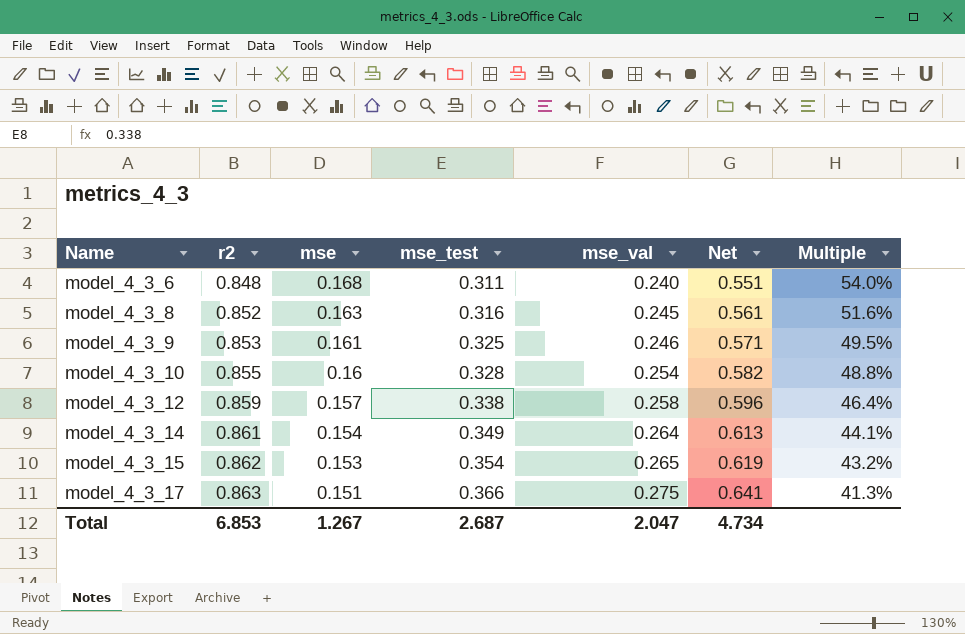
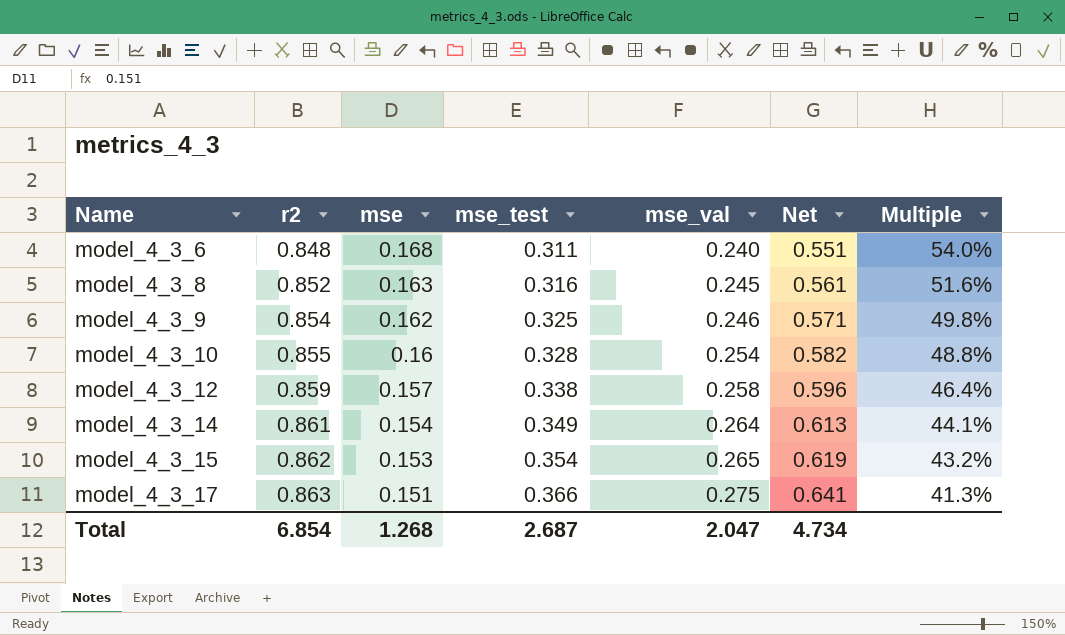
model_4_3_9 | r2: 0.853 -> 0.854
model_4_3_9 | mse: 0.161 -> 0.162
model_4_3_9 | Multiple: 49.5% -> 49.8%
Total | r2: 6.853 -> 6.854
Total | mse: 1.267 -> 1.268

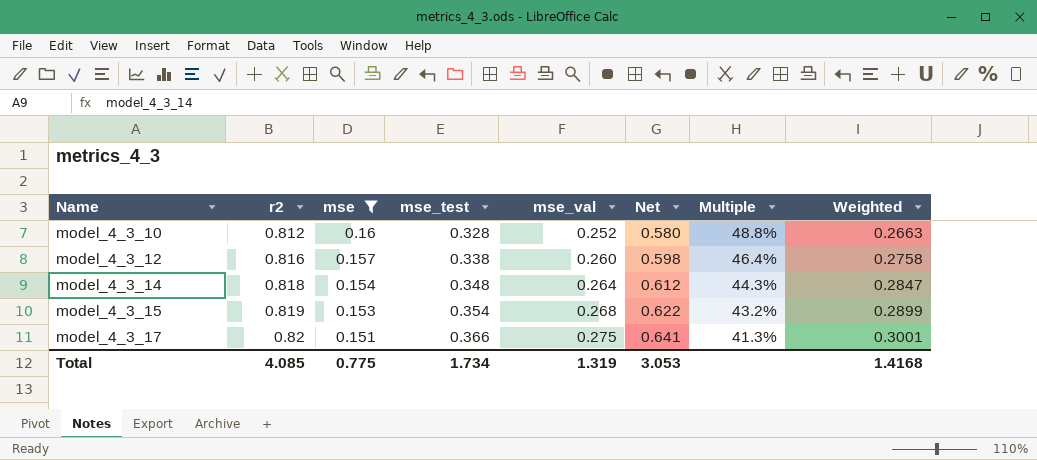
filter: none -> mse <= 0.16
column Weighted | formula: none -> [r2] * [mse_test]
model_4_3_10 | r2: 0.855 -> 0.812
model_4_3_10 | mse_val: 0.254 -> 0.252
model_4_3_10 | Net: 0.582 -> 0.580
model_4_3_12 | r2: 0.859 -> 0.816
model_4_3_12 | mse_val: 0.258 -> 0.260
model_4_3_12 | Net: 0.596 -> 0.598
model_4_3_14 | r2: 0.861 -> 0.818
model_4_3_14 | mse_test: 0.349 -> 0.348
model_4_3_14 | Net: 0.613 -> 0.612
model_4_3_14 | Multiple: 44.1% -> 44.3%
model_4_3_15 | r2: 0.862 -> 0.819
model_4_3_15 | mse_val: 0.265 -> 0.268
model_4_3_15 | Net: 0.619 -> 0.622
model_4_3_17 | r2: 0.863 -> 0.82
Total | r2: 6.854 -> 4.085
Total | mse: 1.268 -> 0.775
Total | mse_test: 2.687 -> 1.734
Total | mse_val: 2.047 -> 1.319
Total | Net: 4.734 -> 3.053

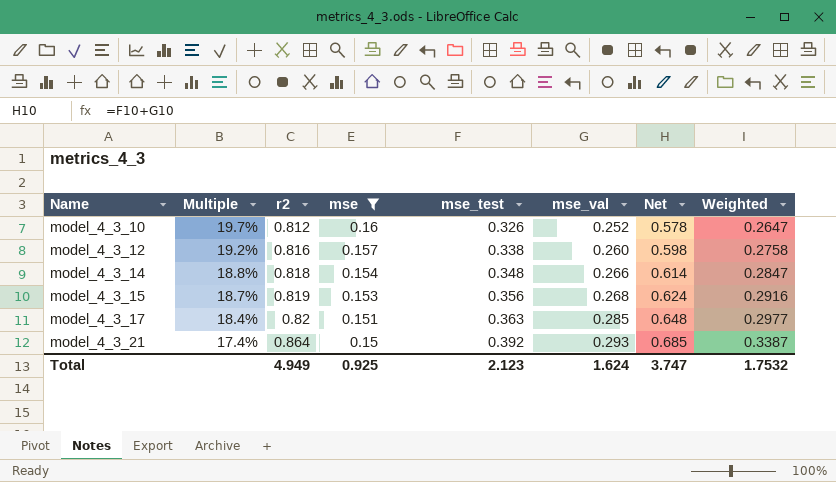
column Multiple | formula: [mse] / [mse_test] -> [mse] / [r2]
column Multiple | position: 7 -> 2
model_4_3_10 | mse_test: 0.328 -> 0.326
model_4_3_10 | Net: 0.580 -> 0.578
model_4_3_10 | Weighted: 0.2663 -> 0.2647
model_4_3_14 | mse_val: 0.264 -> 0.266
model_4_3_14 | Net: 0.612 -> 0.614
model_4_3_15 | mse_test: 0.354 -> 0.356
model_4_3_15 | Net: 0.622 -> 0.624
model_4_3_15 | Weighted: 0.2899 -> 0.2916
model_4_3_17 | mse_test: 0.366 -> 0.363
model_4_3_17 | mse_val: 0.275 -> 0.285
model_4_3_17 | Net: 0.641 -> 0.648
model_4_3_17 | Weighted: 0.3001 -> 0.2977
row model_4_3_21: none -> 17.4% | 0.864 | 0.15 | 0.392 | 0.293 | 0.685 | 0.3387
Total | r2: 4.085 -> 4.949
Total | mse: 0.775 -> 0.925
Total | mse_test: 1.734 -> 2.123
Total | mse_val: 1.319 -> 1.624
Total | Net: 3.053 -> 3.747
Total | Weighted: 1.4168 -> 1.7532

